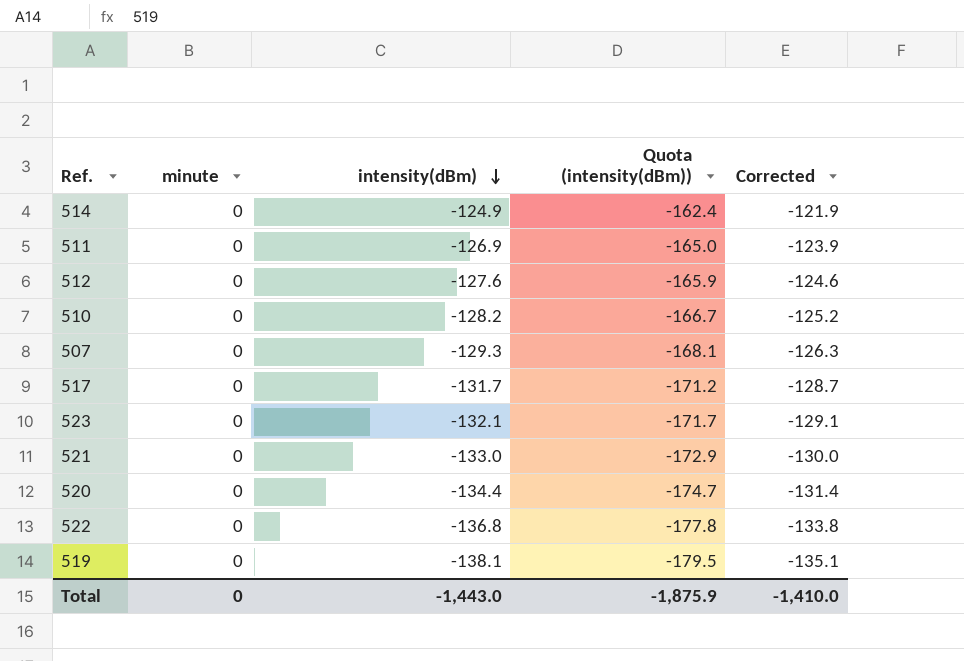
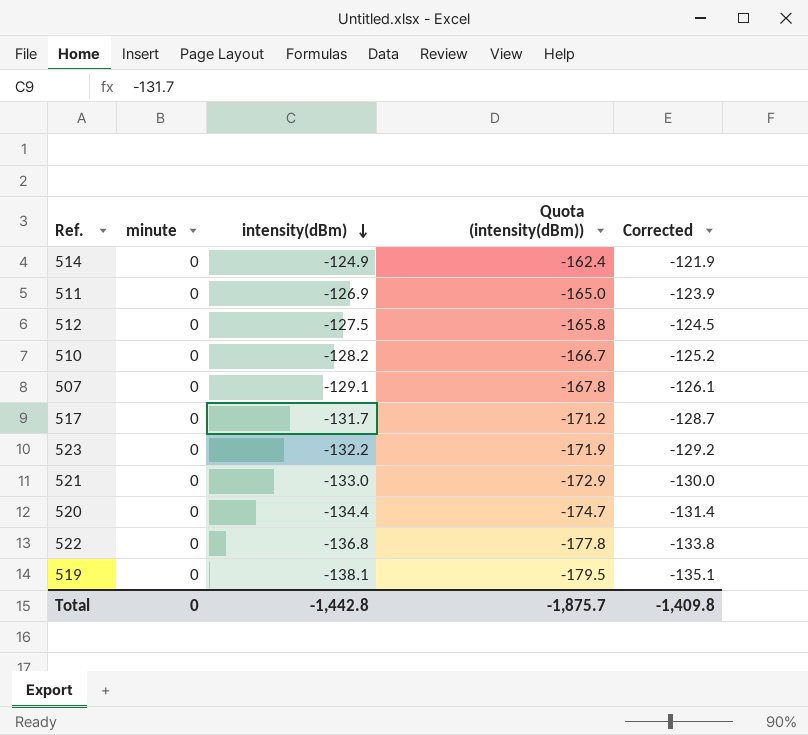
512 | intensity(dBm): -127.6 -> -127.5
512 | Quota (intensity(dBm)): -165.9 -> -165.8
512 | Corrected: -124.6 -> -124.5
507 | intensity(dBm): -129.3 -> -129.1
507 | Quota (intensity(dBm)): -168.1 -> -167.8
507 | Corrected: -126.3 -> -126.1
523 | intensity(dBm): -132.1 -> -132.2
523 | Quota (intensity(dBm)): -171.7 -> -171.9
523 | Corrected: -129.1 -> -129.2
Total | intensity(dBm): -1,443.0 -> -1,442.8
Total | Quota (intensity(dBm)): -1,875.9 -> -1,875.7
Total | Corrected: -1,410.0 -> -1,409.8

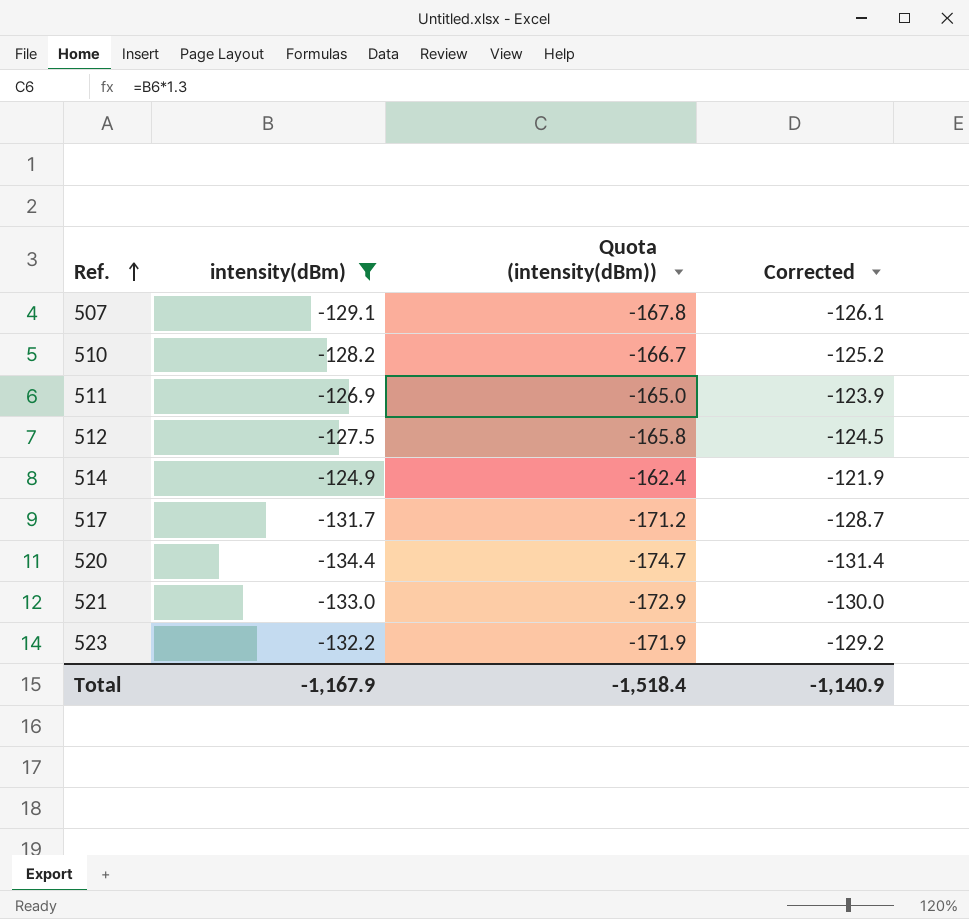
filter: none -> intensity(dBm) >= -134.4
row order: intensity(dBm) descending -> Ref. ascending
column minute | position: 2 -> none
Total | intensity(dBm): -1,442.8 -> -1,167.9
Total | Quota (intensity(dBm)): -1,875.7 -> -1,518.4
Total | Corrected: -1,409.8 -> -1,140.9

